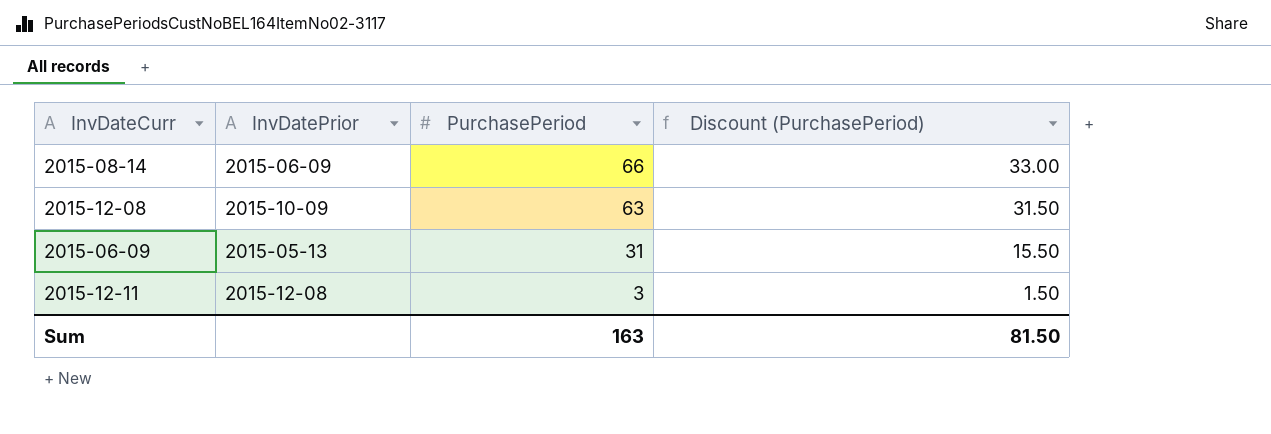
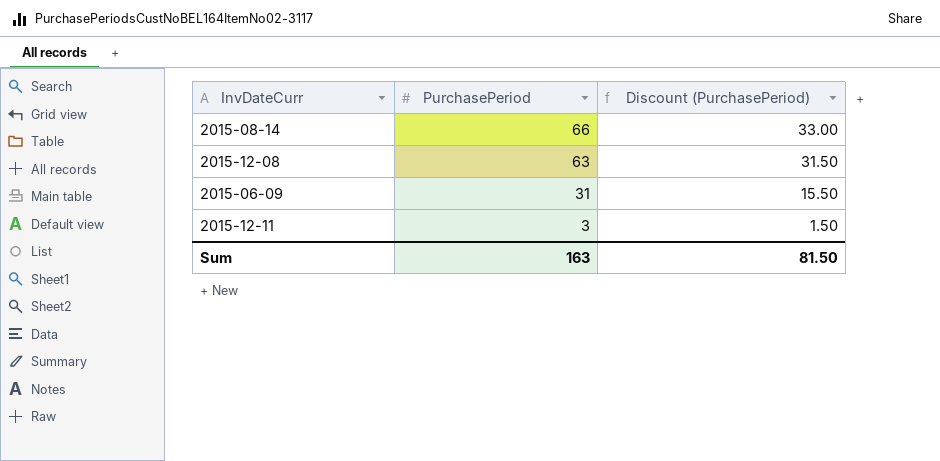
column InvDatePrior | position: 2 -> none

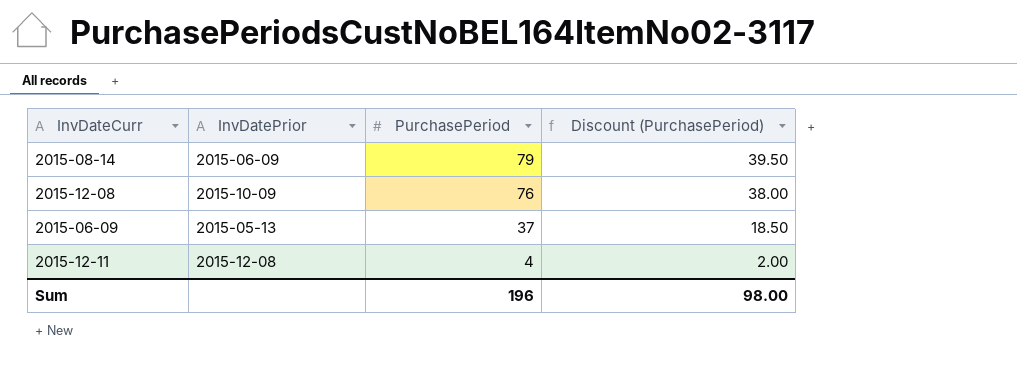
column InvDatePrior | position: none -> 2
2015-08-14 | PurchasePeriod: 66 -> 79
2015-08-14 | Discount (PurchasePeriod): 33.00 -> 39.50
2015-12-08 | PurchasePeriod: 63 -> 76
2015-12-08 | Discount (PurchasePeriod): 31.50 -> 38.00
2015-06-09 | PurchasePeriod: 31 -> 37
2015-06-09 | Discount (PurchasePeriod): 15.50 -> 18.50
2015-12-11 | PurchasePeriod: 3 -> 4
2015-12-11 | Discount (PurchasePeriod): 1.50 -> 2.00
Sum | PurchasePeriod: 163 -> 196
Sum | Discount (PurchasePeriod): 81.50 -> 98.00

